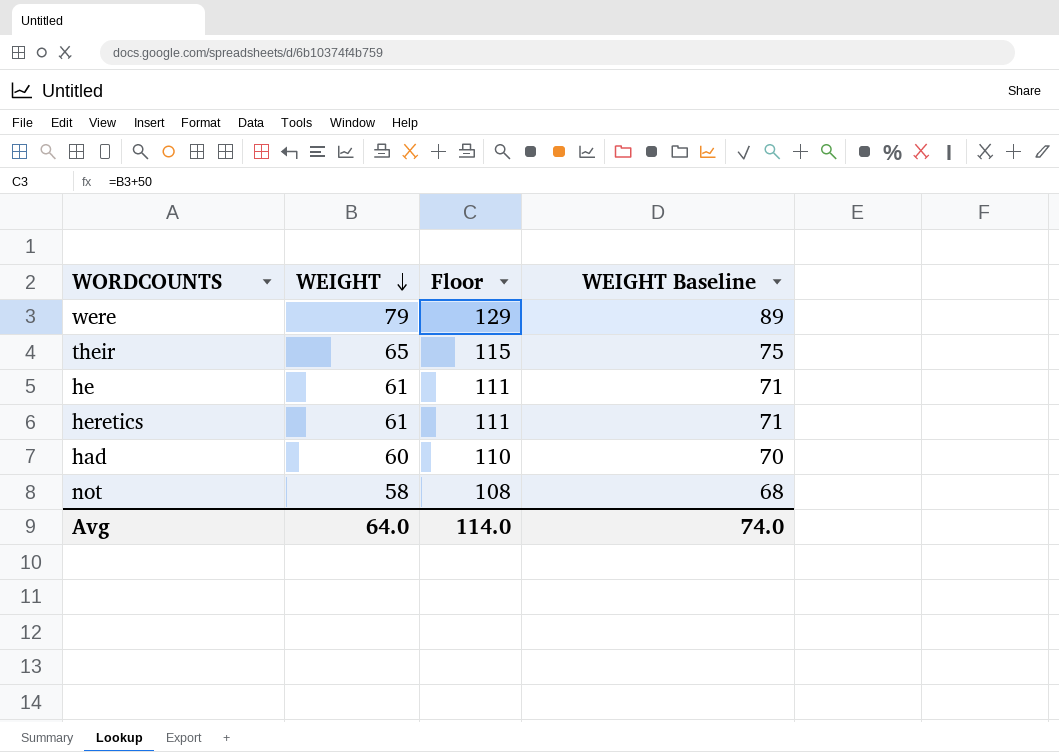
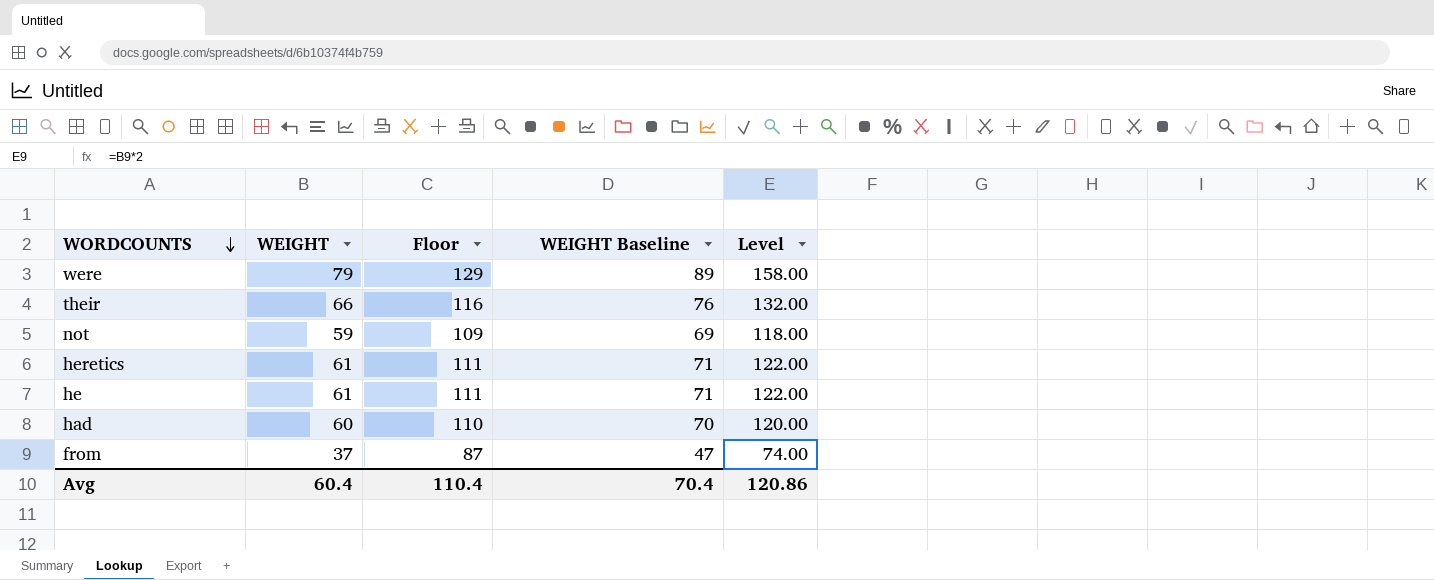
row order: WEIGHT descending -> WORDCOUNTS descending
column Level | formula: none -> [WEIGHT] * 2
their | WEIGHT: 65 -> 66
their | Floor: 115 -> 116
their | WEIGHT Baseline: 75 -> 76
not | WEIGHT: 58 -> 59
not | Floor: 108 -> 109
not | WEIGHT Baseline: 68 -> 69
row from: none -> 37 | 87 | 47 | 74.00
Avg | WEIGHT: 64.0 -> 60.4
Avg | Floor: 114.0 -> 110.4
Avg | WEIGHT Baseline: 74.0 -> 70.4

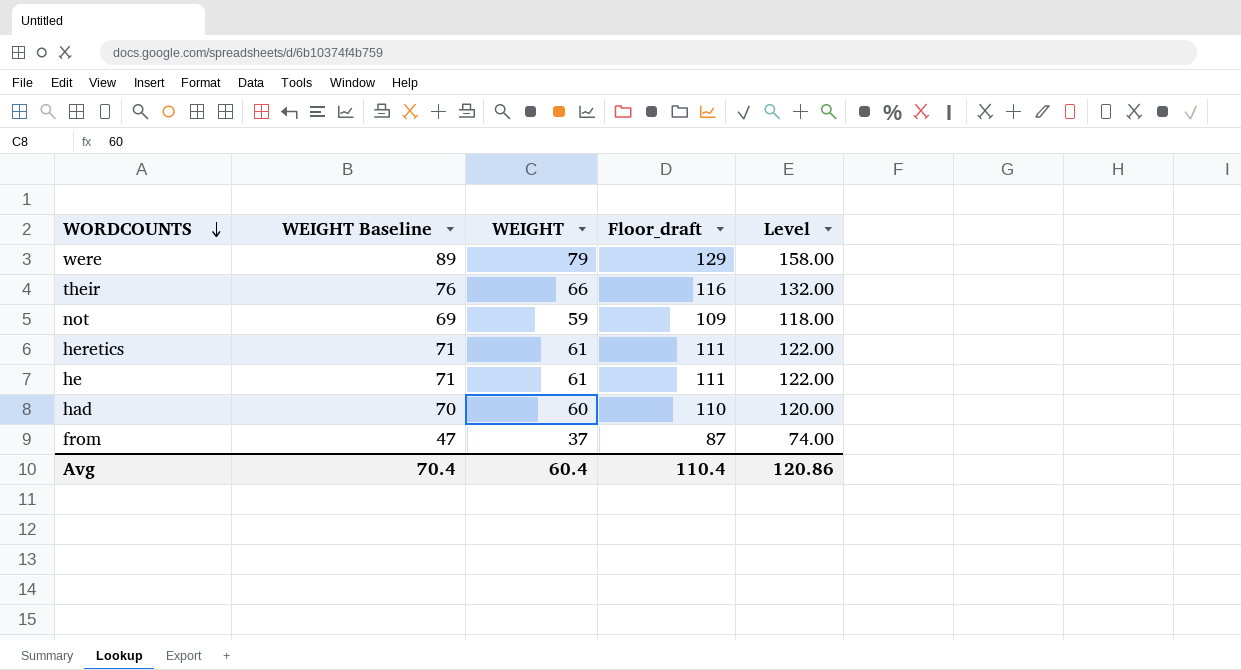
column WEIGHT Baseline | position: 4 -> 2
column name: Floor -> Floor_draft

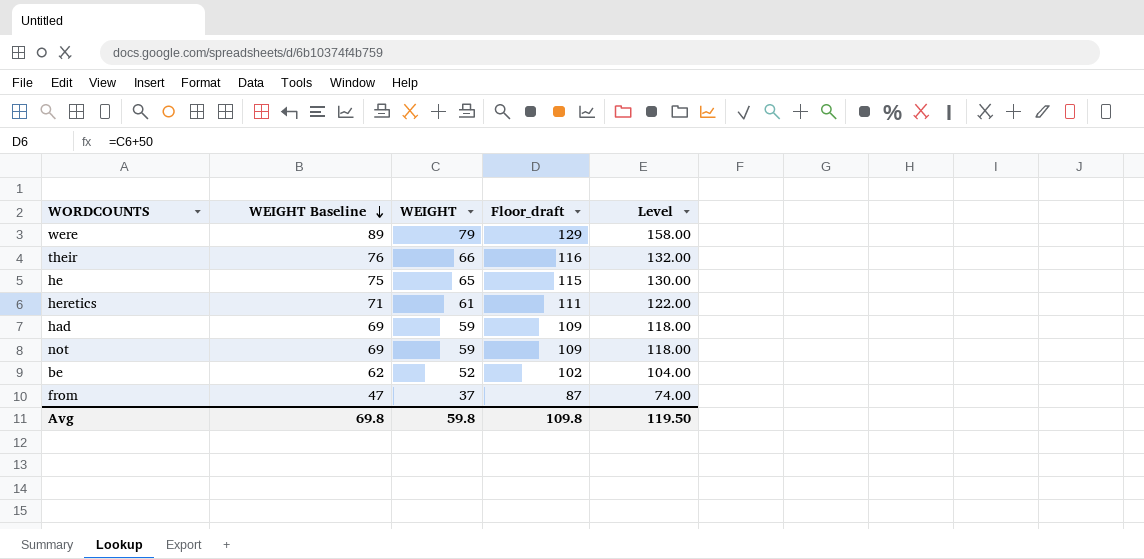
row order: WORDCOUNTS descending -> WEIGHT Baseline descending
he | WEIGHT Baseline: 71 -> 75
he | WEIGHT: 61 -> 65
he | Floor_draft: 111 -> 115
he | Level: 122.00 -> 130.00
had | WEIGHT Baseline: 70 -> 69
had | WEIGHT: 60 -> 59
had | Floor_draft: 110 -> 109
had | Level: 120.00 -> 118.00
row be: none -> 62 | 52 | 102 | 104.00
Avg | WEIGHT Baseline: 70.4 -> 69.8
Avg | WEIGHT: 60.4 -> 59.8
Avg | Floor_draft: 110.4 -> 109.8
Avg | Level: 120.86 -> 119.50

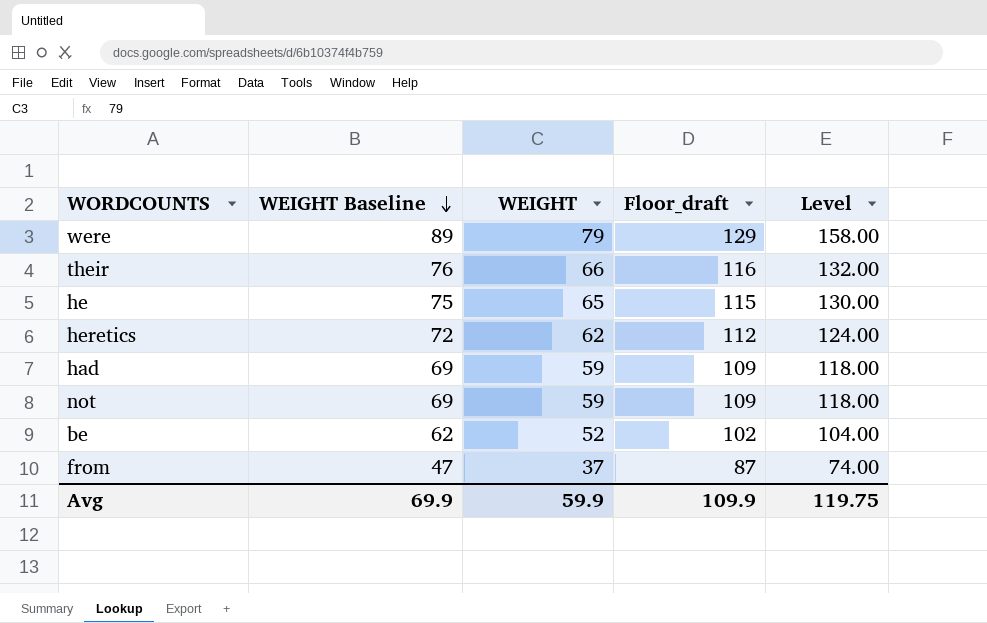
heretics | WEIGHT Baseline: 71 -> 72
heretics | WEIGHT: 61 -> 62
heretics | Floor_draft: 111 -> 112
heretics | Level: 122.00 -> 124.00
Avg | WEIGHT Baseline: 69.8 -> 69.9
Avg | WEIGHT: 59.8 -> 59.9
Avg | Floor_draft: 109.8 -> 109.9
Avg | Level: 119.50 -> 119.75

